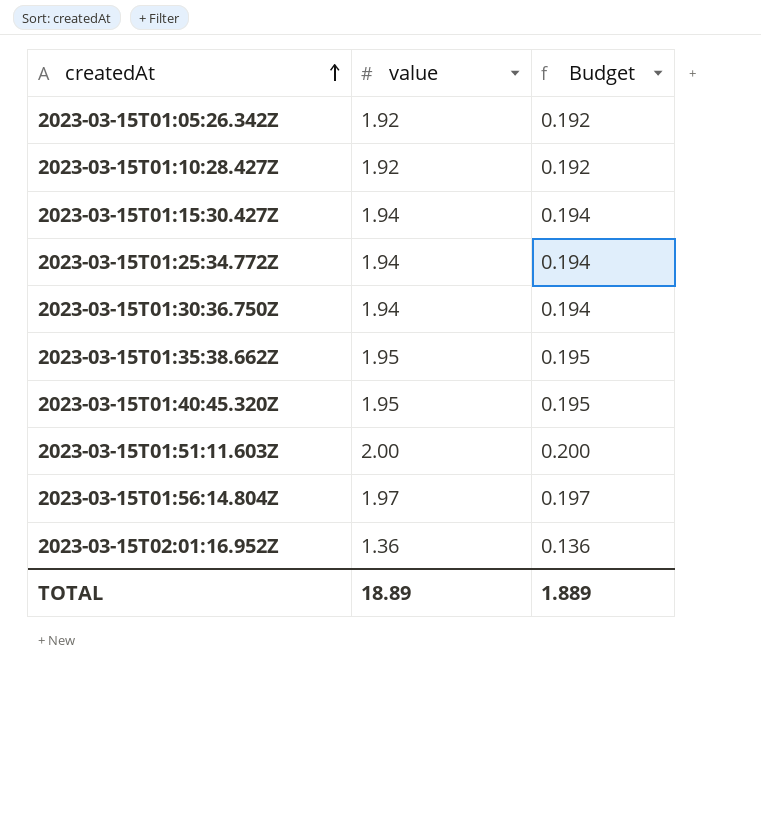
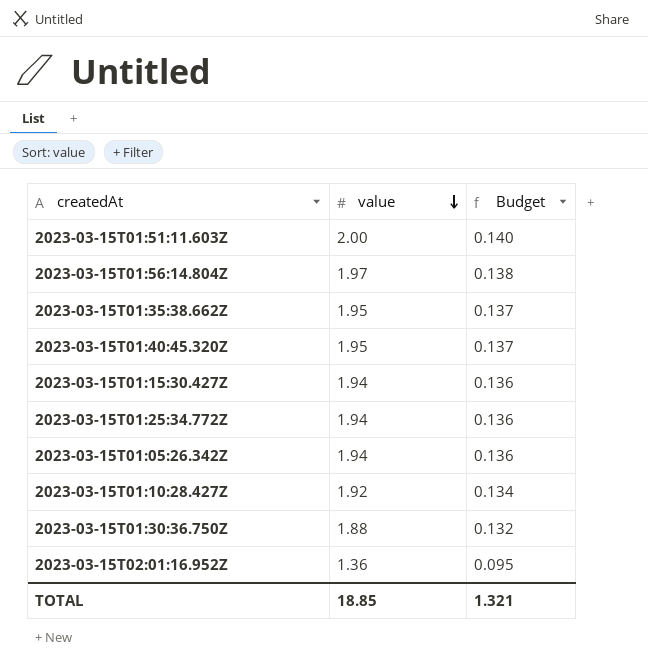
row order: createdAt ascending -> value descending
column Budget | formula: [value] * 0.1 -> [value] * 0.07
2023-03-15T01:05:26.342Z | value: 1.92 -> 1.94
2023-03-15T01:30:36.750Z | value: 1.94 -> 1.88
TOTAL | value: 18.89 -> 18.85
TOTAL | Budget: 1.889 -> 1.321

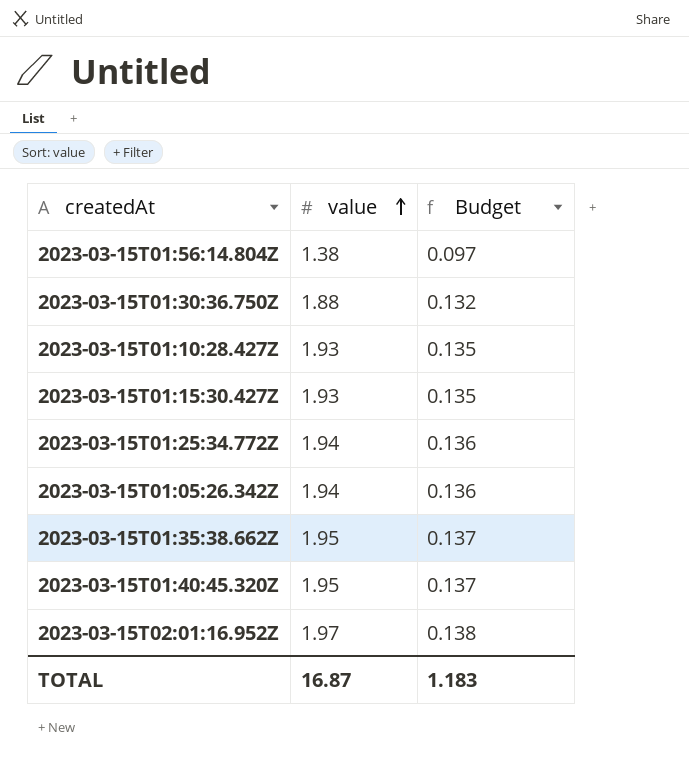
row order: value descending -> value ascending
row 2023-03-15T01:51:11.603Z: 2.00 | 0.140 -> none
2023-03-15T01:56:14.804Z | value: 1.97 -> 1.38
2023-03-15T01:56:14.804Z | Budget: 0.138 -> 0.097
2023-03-15T01:10:28.427Z | value: 1.92 -> 1.93
2023-03-15T01:10:28.427Z | Budget: 0.134 -> 0.135
2023-03-15T01:15:30.427Z | value: 1.94 -> 1.93
2023-03-15T01:15:30.427Z | Budget: 0.136 -> 0.135
2023-03-15T02:01:16.952Z | value: 1.36 -> 1.97
2023-03-15T02:01:16.952Z | Budget: 0.095 -> 0.138
TOTAL | value: 18.85 -> 16.87
TOTAL | Budget: 1.321 -> 1.183

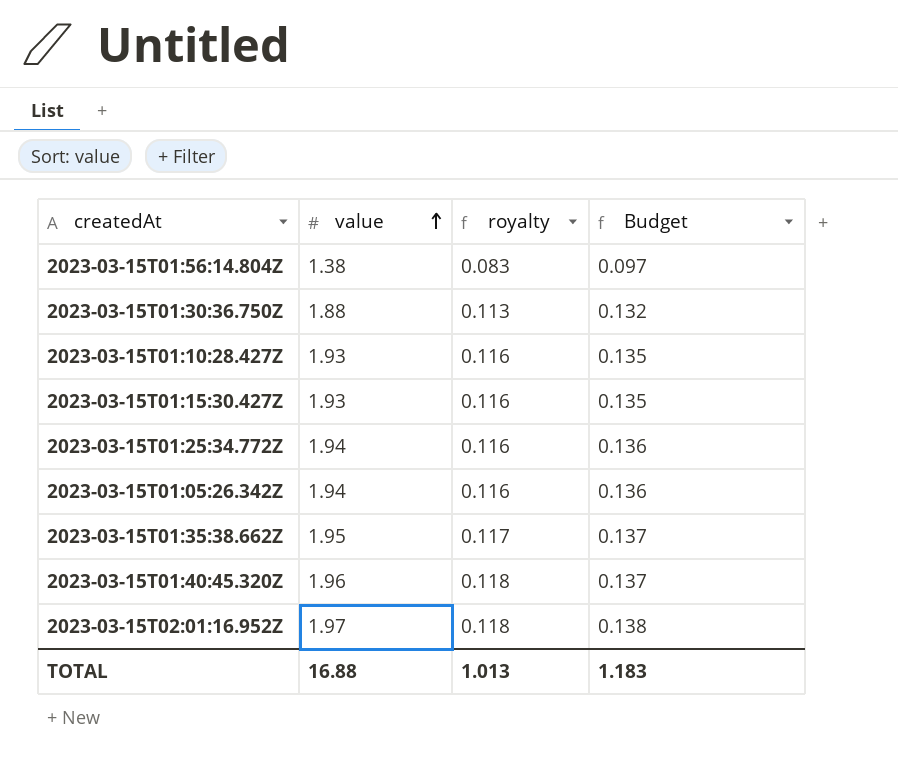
column royalty | formula: none -> [value] * 0.06
2023-03-15T01:40:45.320Z | value: 1.95 -> 1.96
TOTAL | value: 16.87 -> 16.88

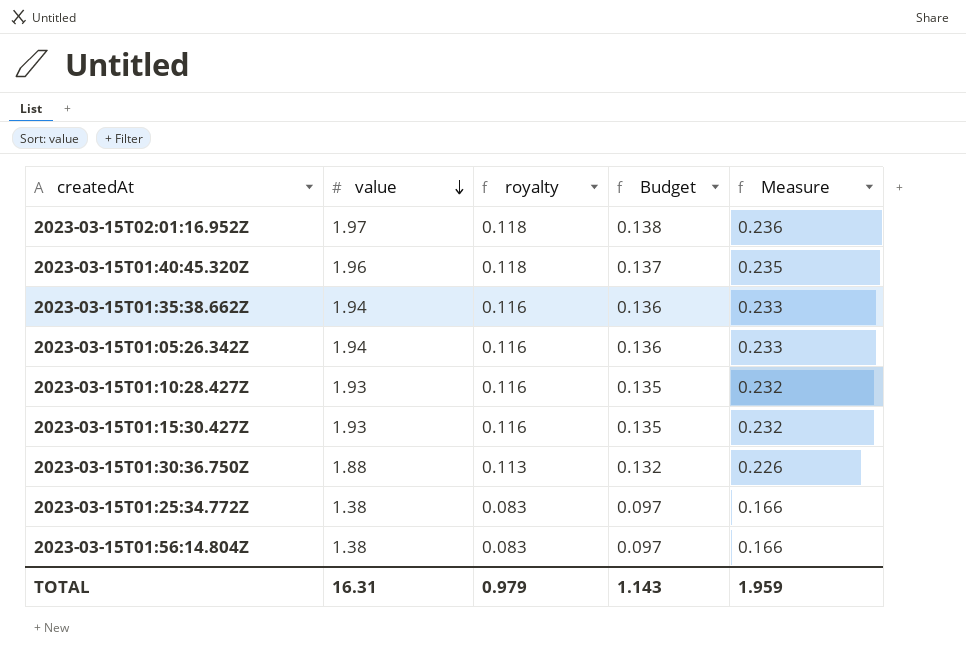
row order: value ascending -> value descending
column Measure | formula: none -> [value] * 0.12
2023-03-15T01:35:38.662Z | value: 1.95 -> 1.94
2023-03-15T01:35:38.662Z | royalty: 0.117 -> 0.116
2023-03-15T01:35:38.662Z | Budget: 0.137 -> 0.136
2023-03-15T01:25:34.772Z | value: 1.94 -> 1.38
2023-03-15T01:25:34.772Z | royalty: 0.116 -> 0.083
2023-03-15T01:25:34.772Z | Budget: 0.136 -> 0.097
TOTAL | value: 16.88 -> 16.31
TOTAL | royalty: 1.013 -> 0.979
TOTAL | Budget: 1.183 -> 1.143

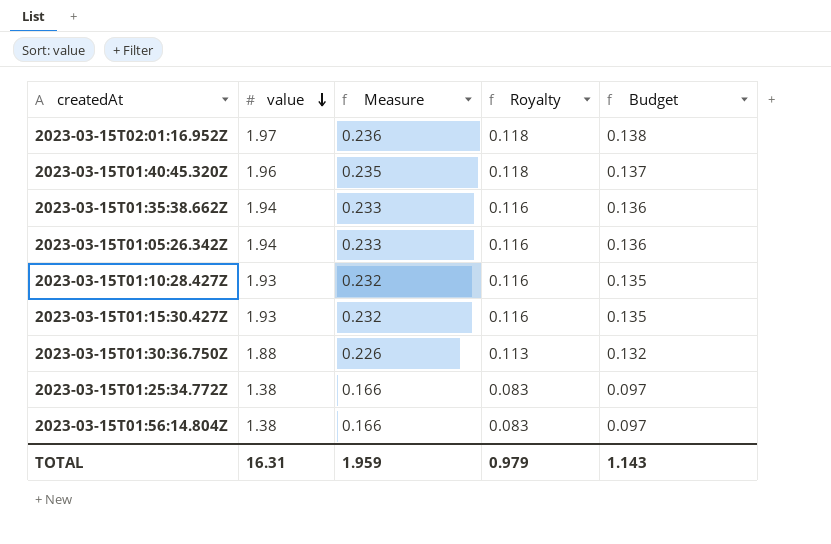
column Measure | position: 5 -> 3
column name: royalty -> Royalty

